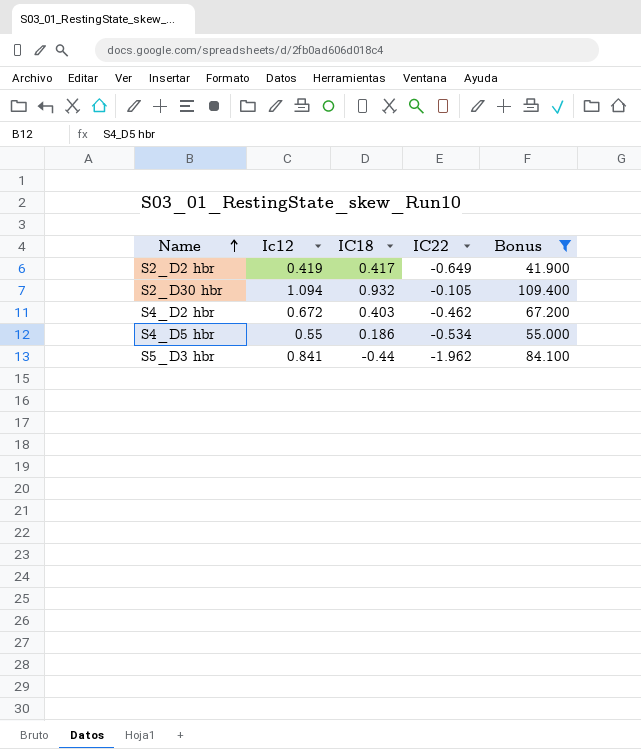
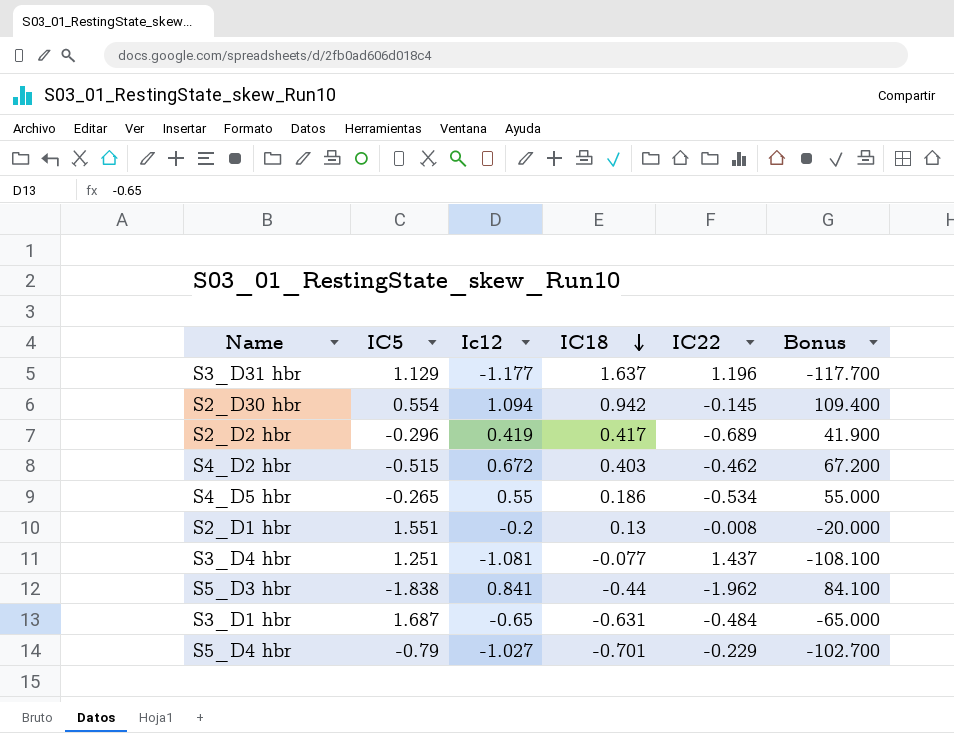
filter: Bonus >= 41.900 -> none
row order: Name ascending -> IC18 descending
column IC5 | position: none -> 2
S2_D30 hbr | IC18: 0.932 -> 0.942
S2_D30 hbr | IC22: -0.105 -> -0.145
S2_D2 hbr | IC22: -0.649 -> -0.689

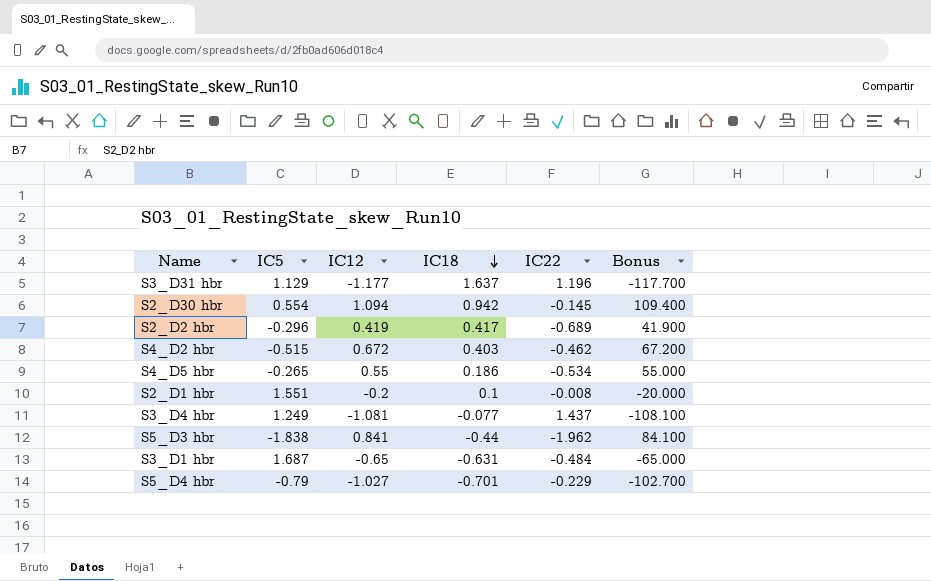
column name: Ic12 -> IC12
S2_D1 hbr | IC18: 0.13 -> 0.1
S3_D4 hbr | IC5: 1.251 -> 1.249

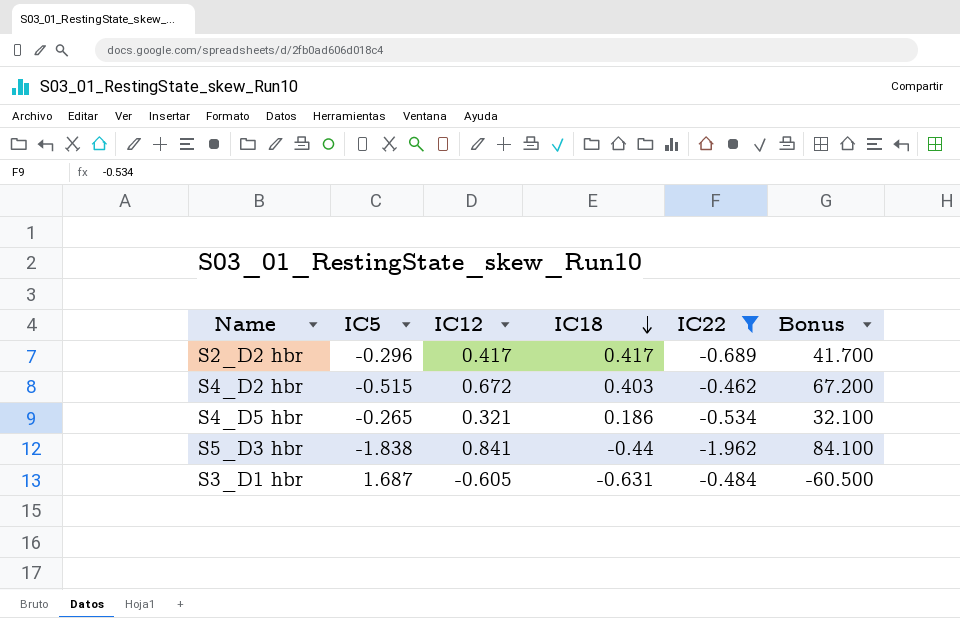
filter: none -> IC22 <= -0.462
S2_D2 hbr | IC12: 0.419 -> 0.417
S2_D2 hbr | Bonus: 41.900 -> 41.700
S4_D5 hbr | IC12: 0.55 -> 0.321
S4_D5 hbr | Bonus: 55.000 -> 32.100
S3_D1 hbr | IC12: -0.65 -> -0.605
S3_D1 hbr | Bonus: -65.000 -> -60.500

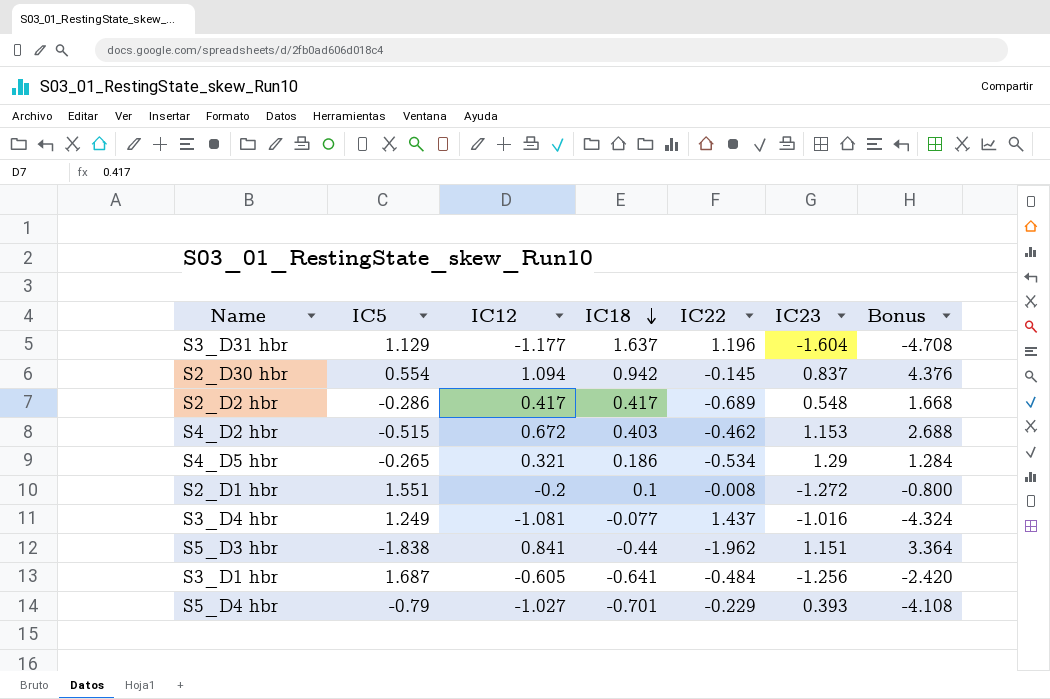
filter: IC22 <= -0.462 -> none
column IC23 | position: none -> 6
column Bonus | formula: [IC12] * 100 -> [IC12] * 4
S2_D2 hbr | IC5: -0.296 -> -0.286
S3_D1 hbr | IC18: -0.631 -> -0.641

